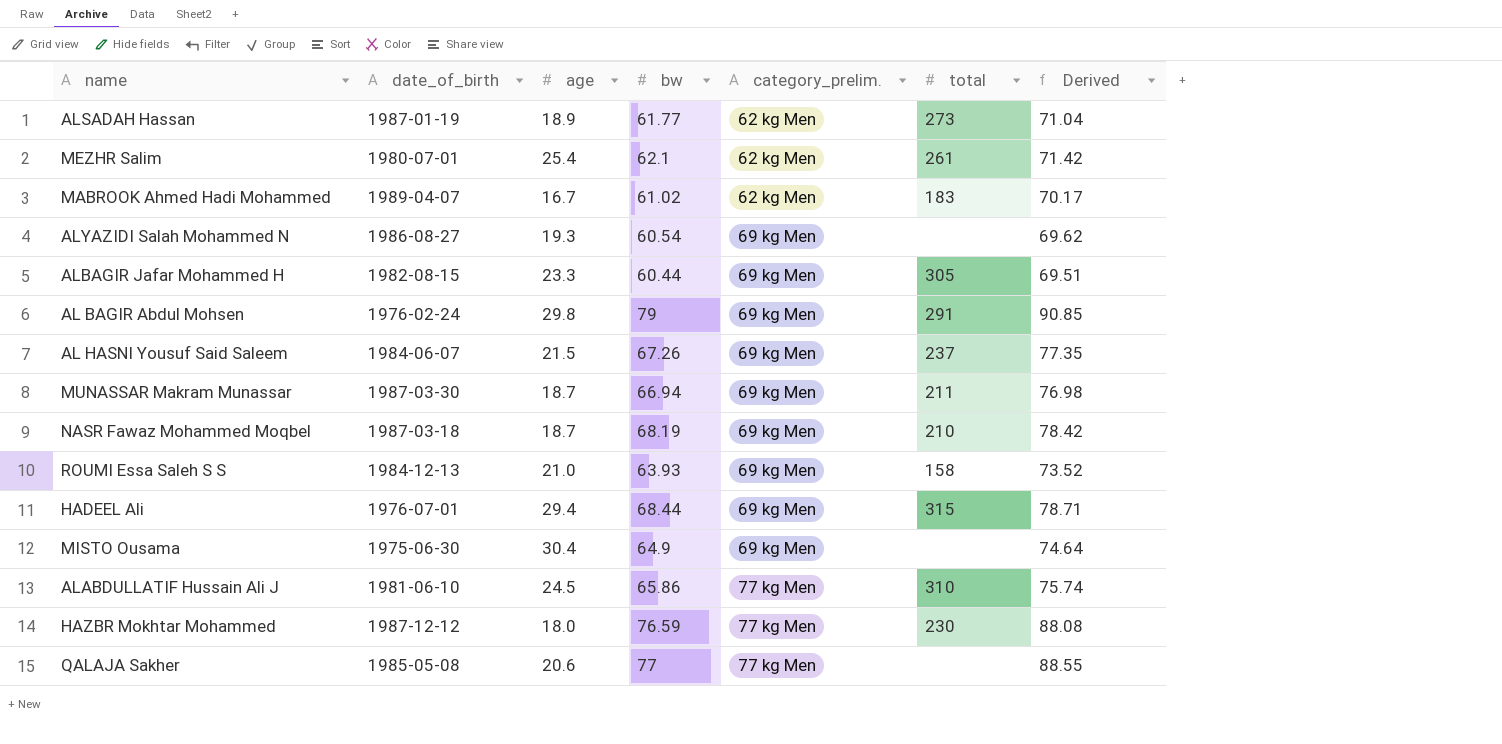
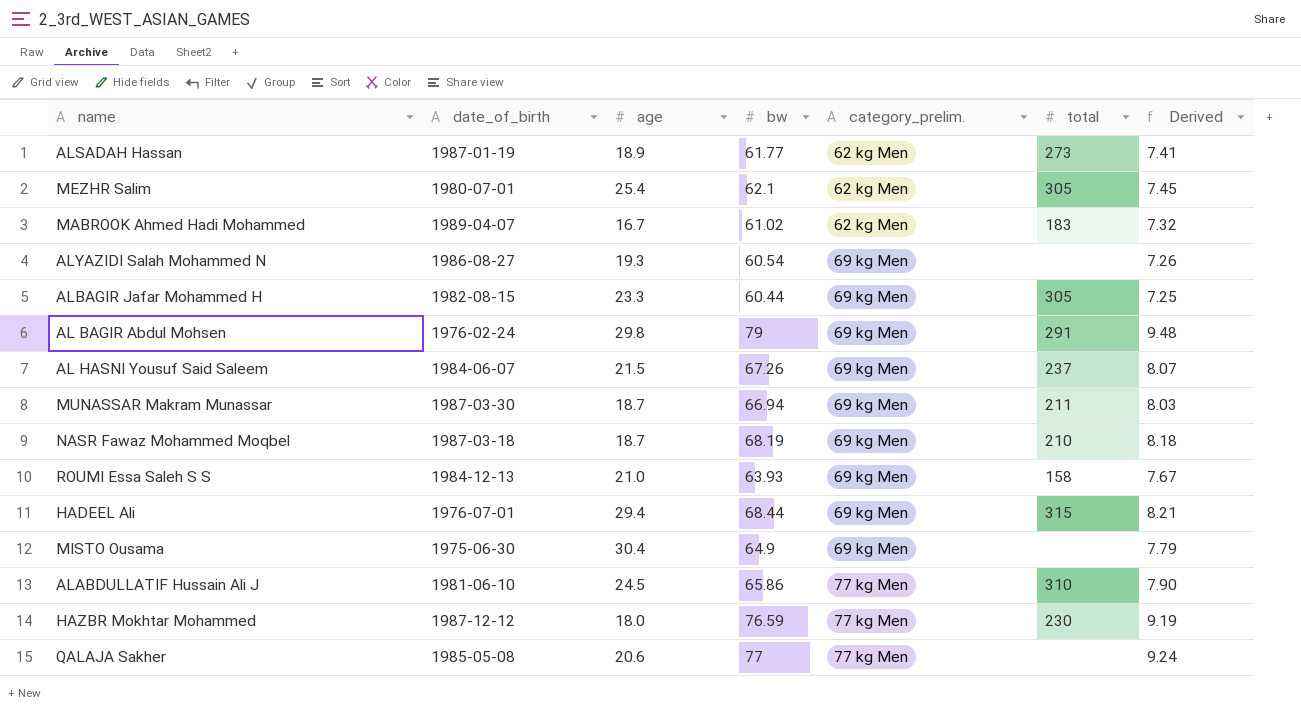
column Derived | formula: [bw] * 1.15 -> [bw] * 0.12
MEZHR Salim | total: 261 -> 305

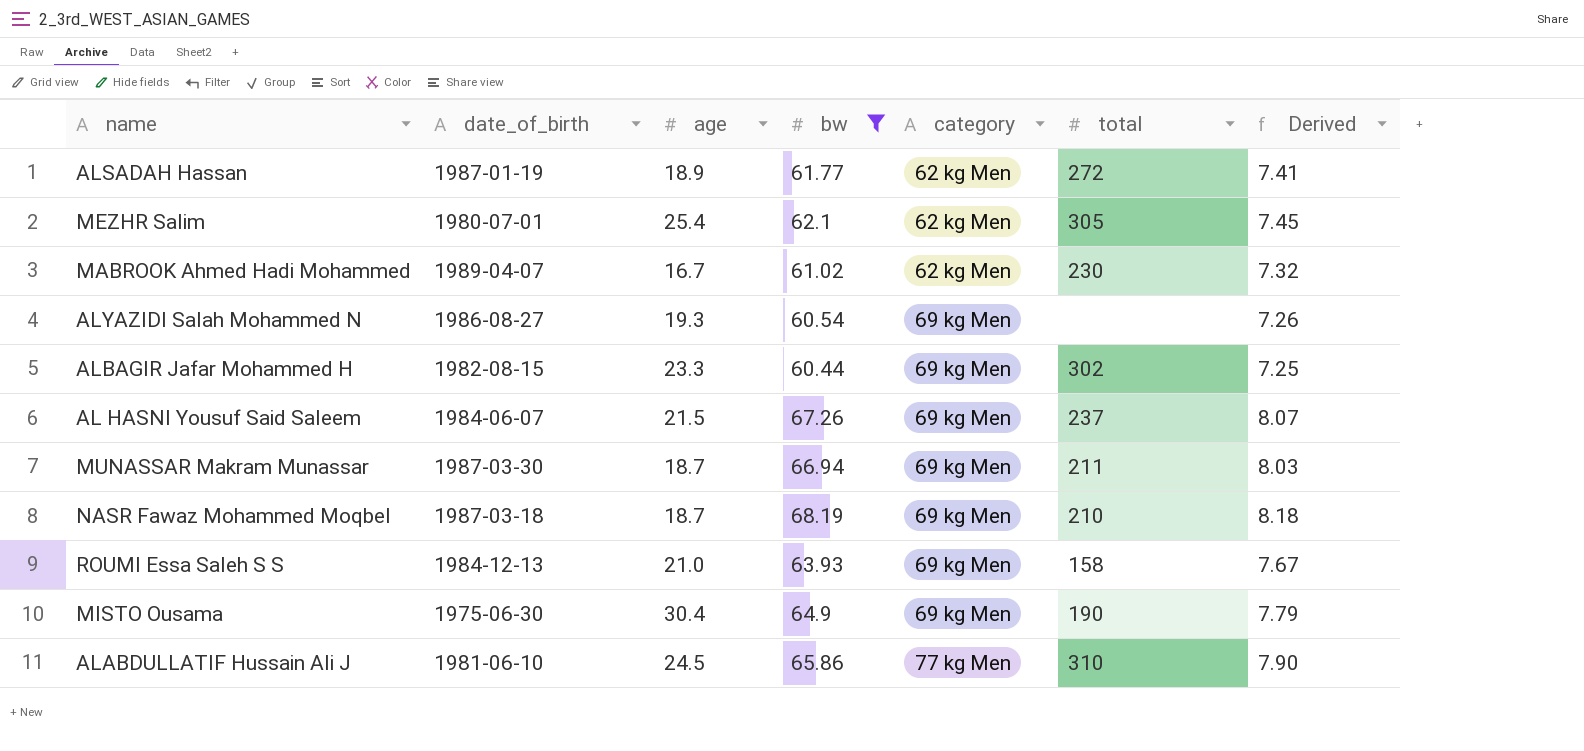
filter: none -> bw <= 68.19
column name: category_prelim. -> category
ALSADAH Hassan | total: 273 -> 272
MABROOK Ahmed Hadi Mohammed | total: 183 -> 230
ALBAGIR Jafar Mohammed H | total: 305 -> 302
MISTO Ousama | total: none -> 190

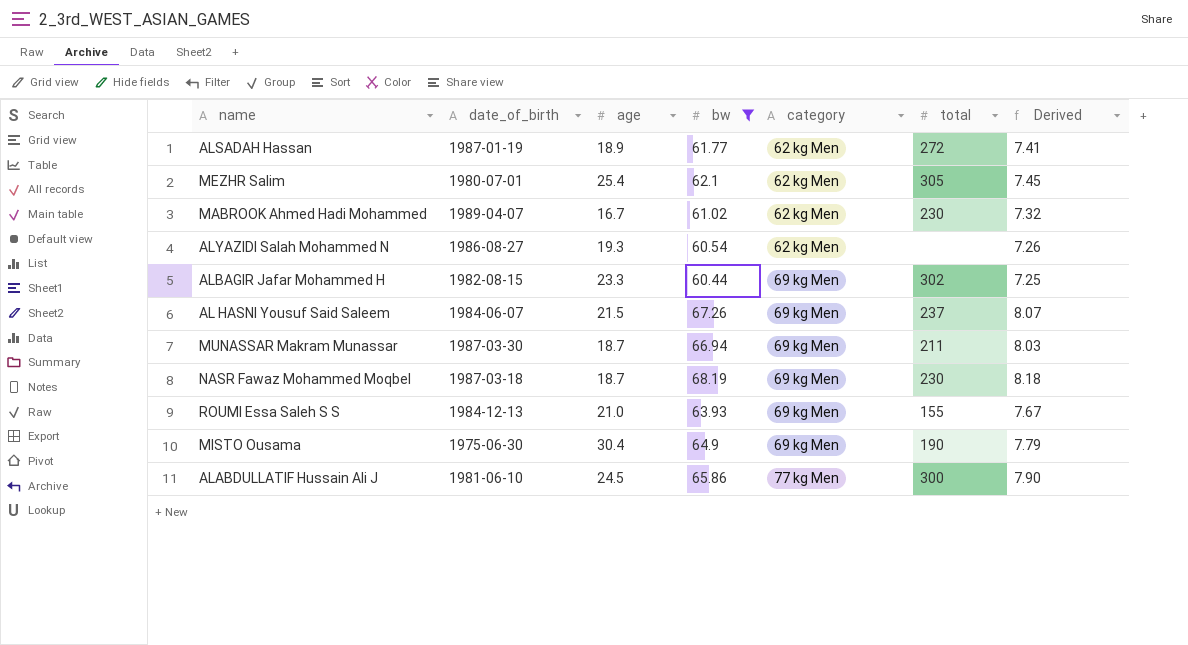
ALYAZIDI Salah Mohammed N | category: 69 kg Men -> 62 kg Men
NASR Fawaz Mohammed Moqbel | total: 210 -> 230
ROUMI Essa Saleh S S | total: 158 -> 155
ALABDULLATIF Hussain Ali J | total: 310 -> 300

